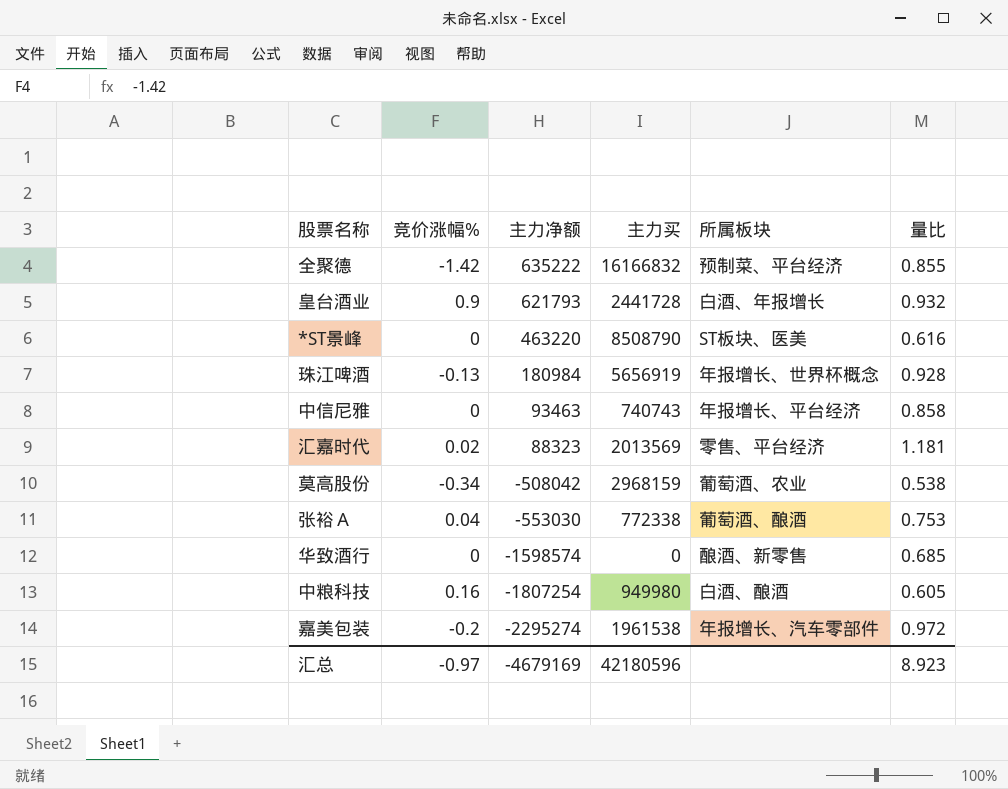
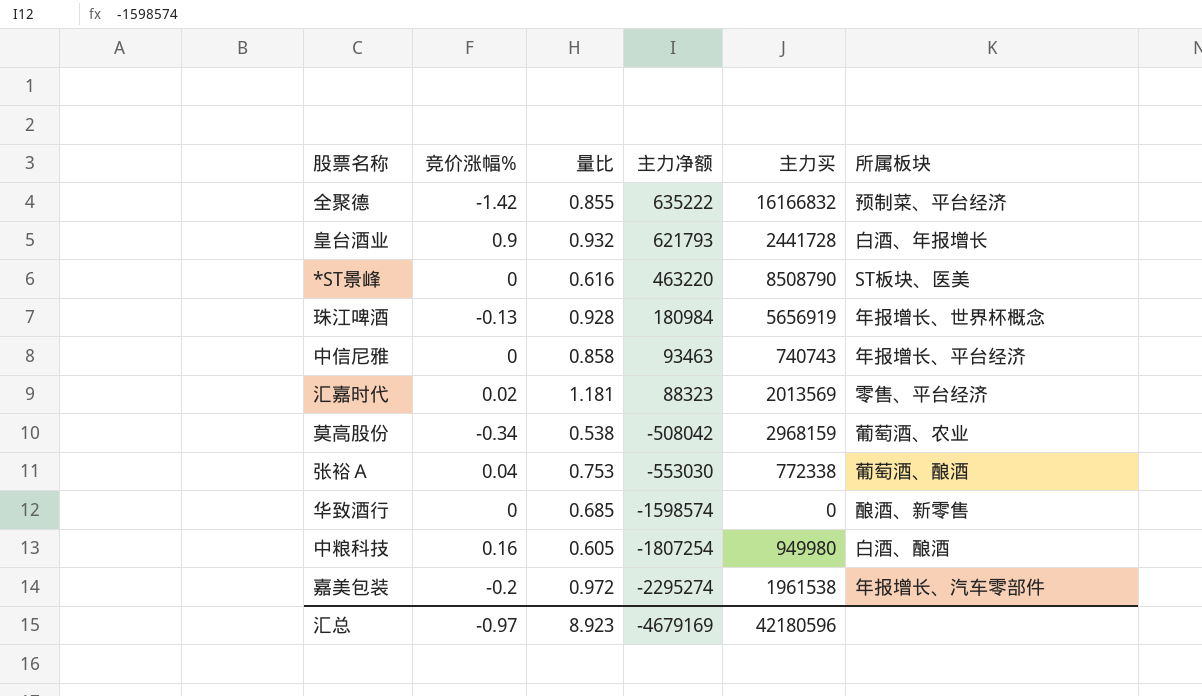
column 量比 | position: 6 -> 3

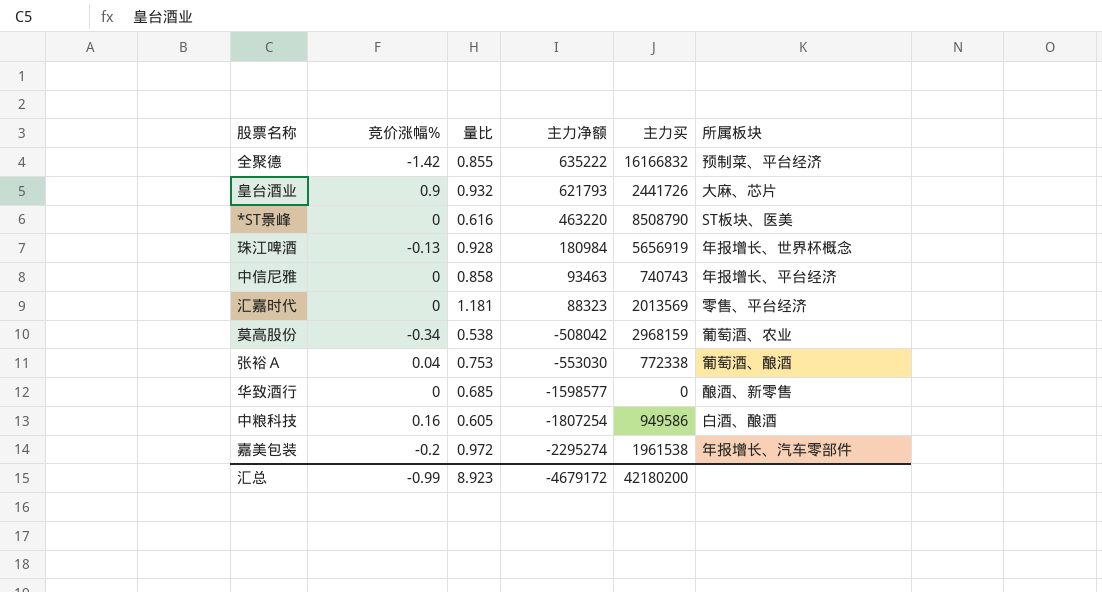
皇台酒业 | 主力买: 2441728 -> 2441726
皇台酒业 | 所属板块: 白酒、年报增长 -> 大麻、芯片
汇嘉时代 | 竞价涨幅%: 0.02 -> 0
华致酒行 | 主力净额: -1598574 -> -1598577
中粮科技 | 主力买: 949980 -> 949586
汇总 | 竞价涨幅%: -0.97 -> -0.99
汇总 | 主力净额: -4679169 -> -4679172
汇总 | 主力买: 42180596 -> 42180200

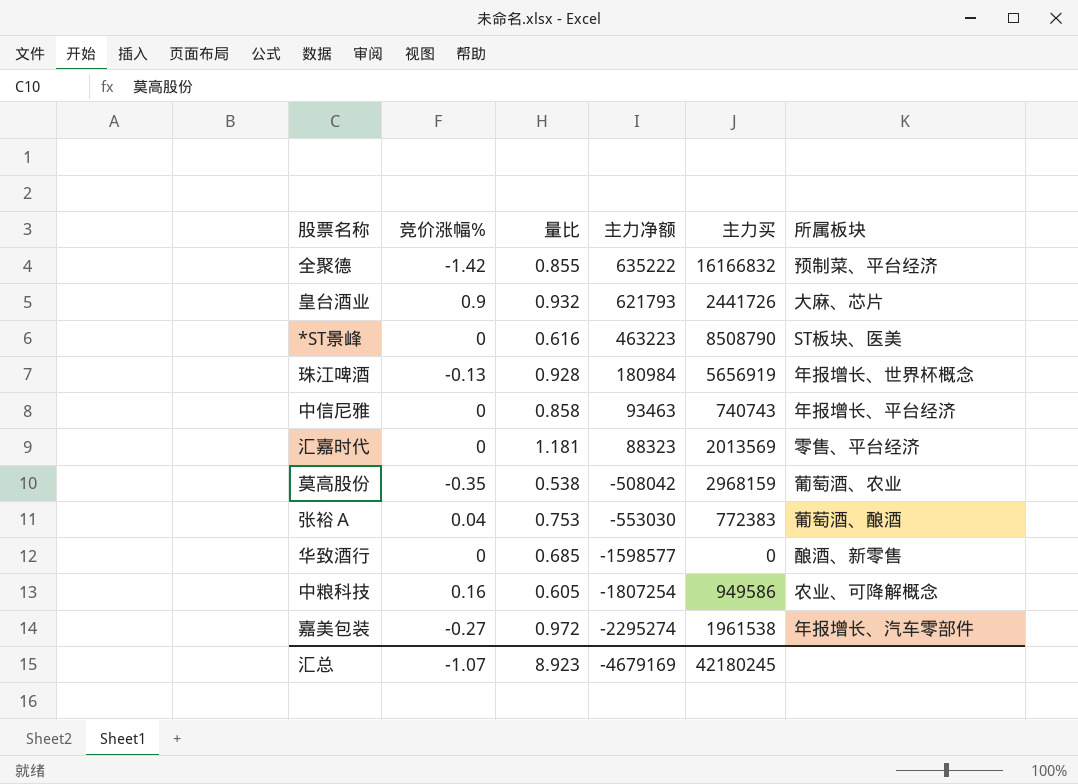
*ST景峰 | 主力净额: 463220 -> 463223
莫高股份 | 竞价涨幅%: -0.34 -> -0.35
张裕Ａ | 主力买: 772338 -> 772383
中粮科技 | 所属板块: 白酒、酿酒 -> 农业、可降解概念
嘉美包装 | 竞价涨幅%: -0.2 -> -0.27
汇总 | 竞价涨幅%: -0.99 -> -1.07
汇总 | 主力净额: -4679172 -> -4679169
汇总 | 主力买: 42180200 -> 42180245

